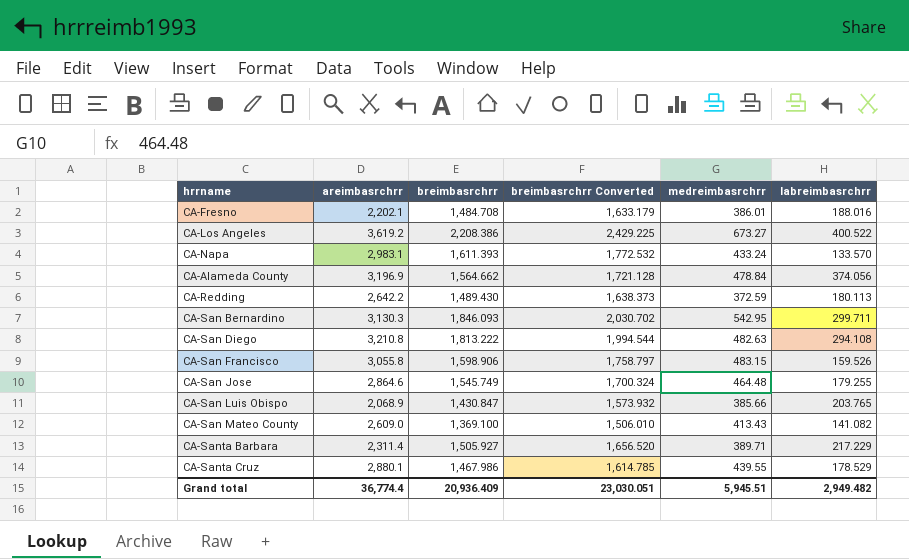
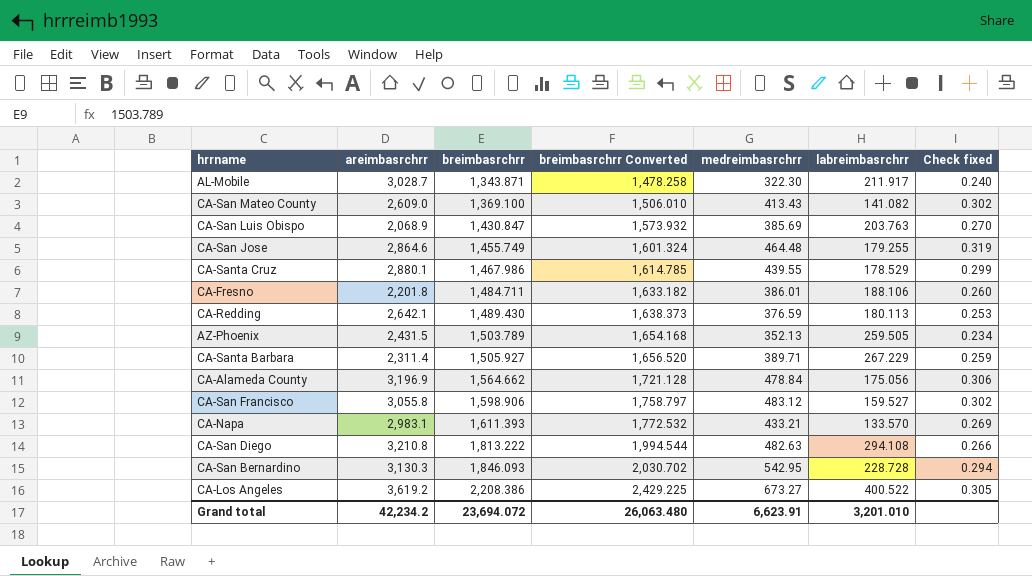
row order: none -> breimbasrchrr ascending
column Check fixed | formula: none -> [medreimbasrchrr] / [breimbasrchrr]
row AL-Mobile: none -> 3,028.7 | 1,343.871 | 1,478.258 | 322.30 | 211.917 | 0.240
CA-San Luis Obispo | medreimbasrchrr: 385.66 -> 385.69
CA-San Luis Obispo | labreimbasrchrr: 203.765 -> 203.763
CA-San Jose | breimbasrchrr: 1,545.749 -> 1,455.749
CA-San Jose | breimbasrchrr Converted: 1,700.324 -> 1,601.324
CA-Fresno | areimbasrchrr: 2,202.1 -> 2,201.8
CA-Fresno | breimbasrchrr: 1,484.708 -> 1,484.711
CA-Fresno | breimbasrchrr Converted: 1,633.179 -> 1,633.182
CA-Fresno | labreimbasrchrr: 188.016 -> 188.106
CA-Redding | areimbasrchrr: 2,642.2 -> 2,642.1
CA-Redding | medreimbasrchrr: 372.59 -> 376.59
row AZ-Phoenix: none -> 2,431.5 | 1,503.789 | 1,654.168 | 352.13 | 259.505 | 0.234
CA-Santa Barbara | labreimbasrchrr: 217.229 -> 267.229
CA-Alameda County | labreimbasrchrr: 374.056 -> 175.056
CA-San Francisco | medreimbasrchrr: 483.15 -> 483.12
CA-San Francisco | labreimbasrchrr: 159.526 -> 159.527
CA-Napa | medreimbasrchrr: 433.24 -> 433.21
CA-San Bernardino | labreimbasrchrr: 299.711 -> 228.728
Grand total | areimbasrchrr: 36,774.4 -> 42,234.2
Grand total | breimbasrchrr: 20,936.409 -> 23,694.072
Grand total | breimbasrchrr Converted: 23,030.051 -> 26,063.480
Grand total | medreimbasrchrr: 5,945.51 -> 6,623.91
Grand total | labreimbasrchrr: 2,949.482 -> 3,201.010

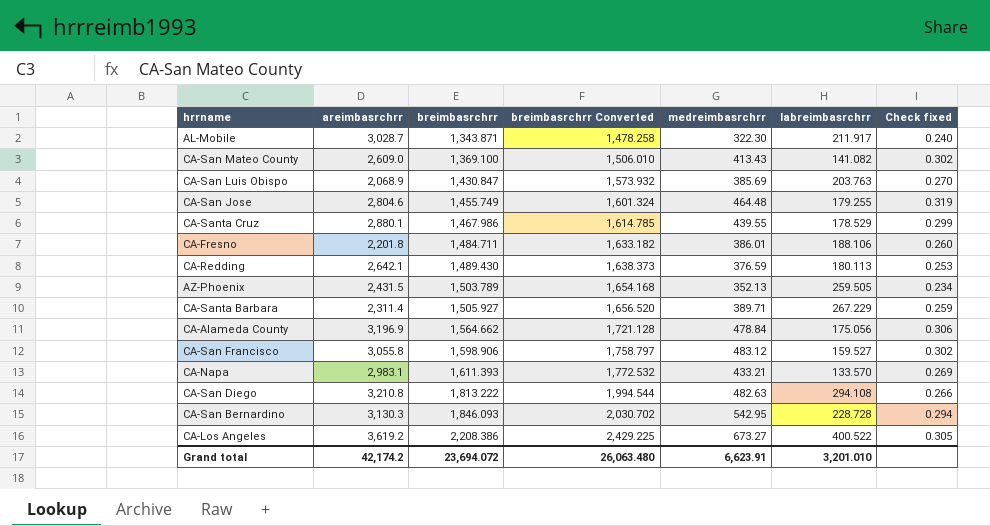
CA-San Jose | areimbasrchrr: 2,864.6 -> 2,804.6
Grand total | areimbasrchrr: 42,234.2 -> 42,174.2

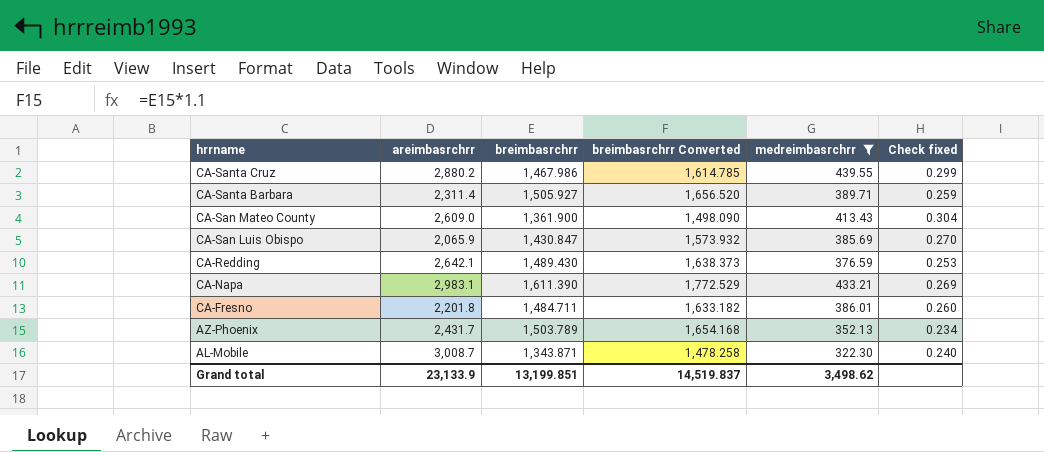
filter: none -> medreimbasrchrr <= 439.55
row order: breimbasrchrr ascending -> hrrname descending
column labreimbasrchrr | position: 6 -> none
CA-Santa Cruz | areimbasrchrr: 2,880.1 -> 2,880.2
CA-San Mateo County | breimbasrchrr: 1,369.100 -> 1,361.900
CA-San Mateo County | breimbasrchrr Converted: 1,506.010 -> 1,498.090
CA-San Mateo County | Check fixed: 0.302 -> 0.304
CA-San Luis Obispo | areimbasrchrr: 2,068.9 -> 2,065.9
CA-Napa | breimbasrchrr: 1,611.393 -> 1,611.390
CA-Napa | breimbasrchrr Converted: 1,772.532 -> 1,772.529
AZ-Phoenix | areimbasrchrr: 2,431.5 -> 2,431.7
AL-Mobile | areimbasrchrr: 3,028.7 -> 3,008.7
Grand total | areimbasrchrr: 42,174.2 -> 23,133.9
Grand total | breimbasrchrr: 23,694.072 -> 13,199.851
Grand total | breimbasrchrr Converted: 26,063.480 -> 14,519.837
Grand total | medreimbasrchrr: 6,623.91 -> 3,498.62

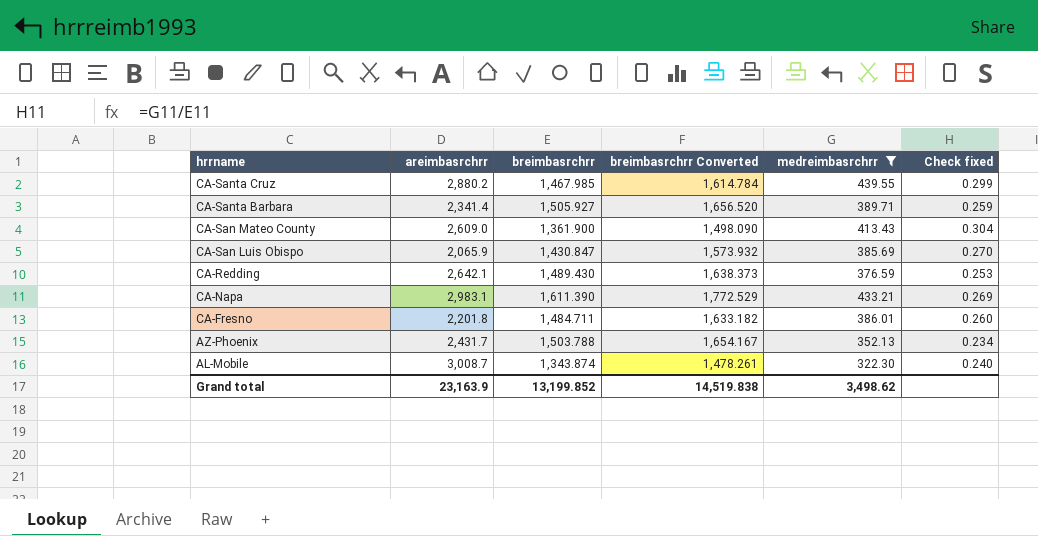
CA-Santa Cruz | breimbasrchrr: 1,467.986 -> 1,467.985
CA-Santa Cruz | breimbasrchrr Converted: 1,614.785 -> 1,614.784
CA-Santa Barbara | areimbasrchrr: 2,311.4 -> 2,341.4
AZ-Phoenix | breimbasrchrr: 1,503.789 -> 1,503.788
AZ-Phoenix | breimbasrchrr Converted: 1,654.168 -> 1,654.167
AL-Mobile | breimbasrchrr: 1,343.871 -> 1,343.874
AL-Mobile | breimbasrchrr Converted: 1,478.258 -> 1,478.261
Grand total | areimbasrchrr: 23,133.9 -> 23,163.9
Grand total | breimbasrchrr: 13,199.851 -> 13,199.852
Grand total | breimbasrchrr Converted: 14,519.837 -> 14,519.838

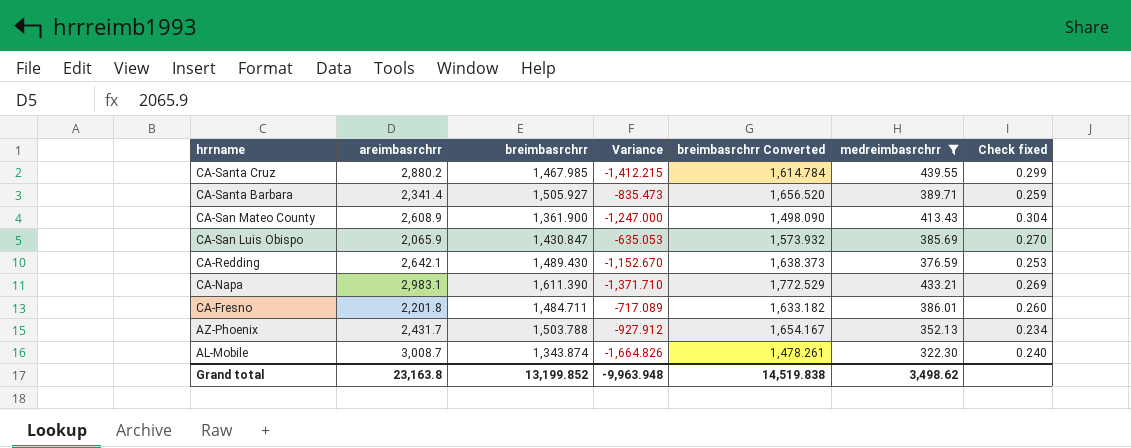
column Variance | formula: none -> [breimbasrchrr] - [areimbasrchrr]
CA-San Mateo County | areimbasrchrr: 2,609.0 -> 2,608.9
Grand total | areimbasrchrr: 23,163.9 -> 23,163.8

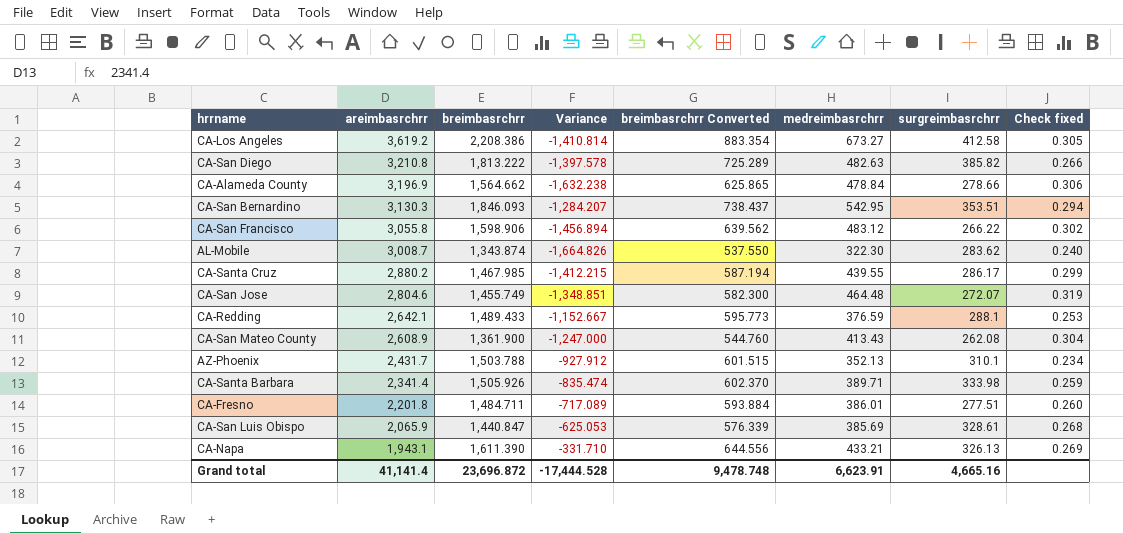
filter: medreimbasrchrr <= 439.55 -> none
row order: hrrname descending -> areimbasrchrr descending
column breimbasrchrr Converted | formula: [breimbasrchrr] * 1.1 -> [breimbasrchrr] * 0.4
column surgreimbasrchrr | position: none -> 7
CA-Redding | breimbasrchrr: 1,489.430 -> 1,489.433
CA-Redding | Variance: -1,152.670 -> -1,152.667
CA-Santa Barbara | breimbasrchrr: 1,505.927 -> 1,505.926
CA-Santa Barbara | Variance: -835.473 -> -835.474
CA-San Luis Obispo | breimbasrchrr: 1,430.847 -> 1,440.847
CA-San Luis Obispo | Variance: -635.053 -> -625.053
CA-San Luis Obispo | Check fixed: 0.270 -> 0.268
CA-Napa | areimbasrchrr: 2,983.1 -> 1,943.1
CA-Napa | Variance: -1,371.710 -> -331.710
Grand total | areimbasrchrr: 23,163.8 -> 41,141.4
Grand total | breimbasrchrr: 13,199.852 -> 23,696.872
Grand total | Variance: -9,963.948 -> -17,444.528
Grand total | breimbasrchrr Converted: 14,519.838 -> 9,478.748
Grand total | medreimbasrchrr: 3,498.62 -> 6,623.91

